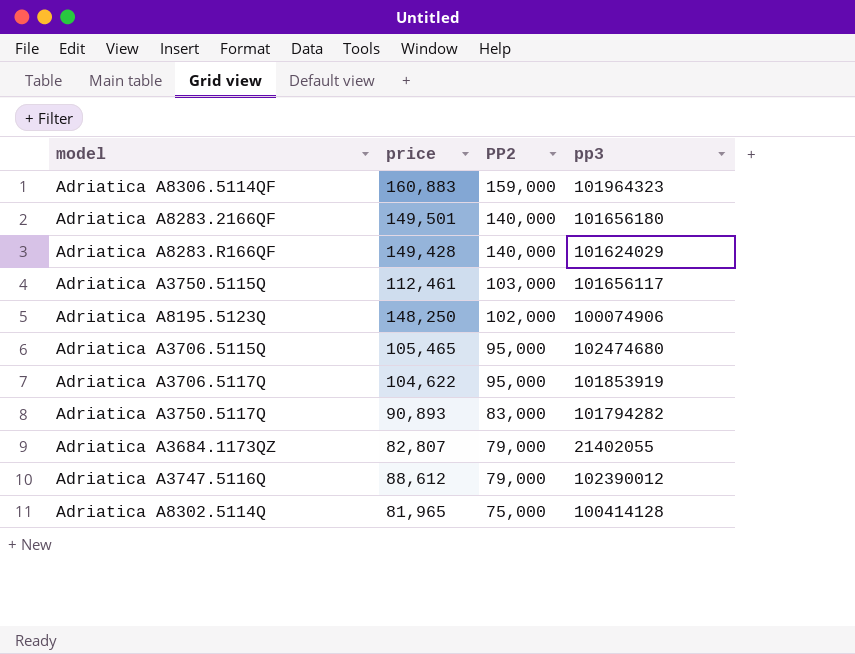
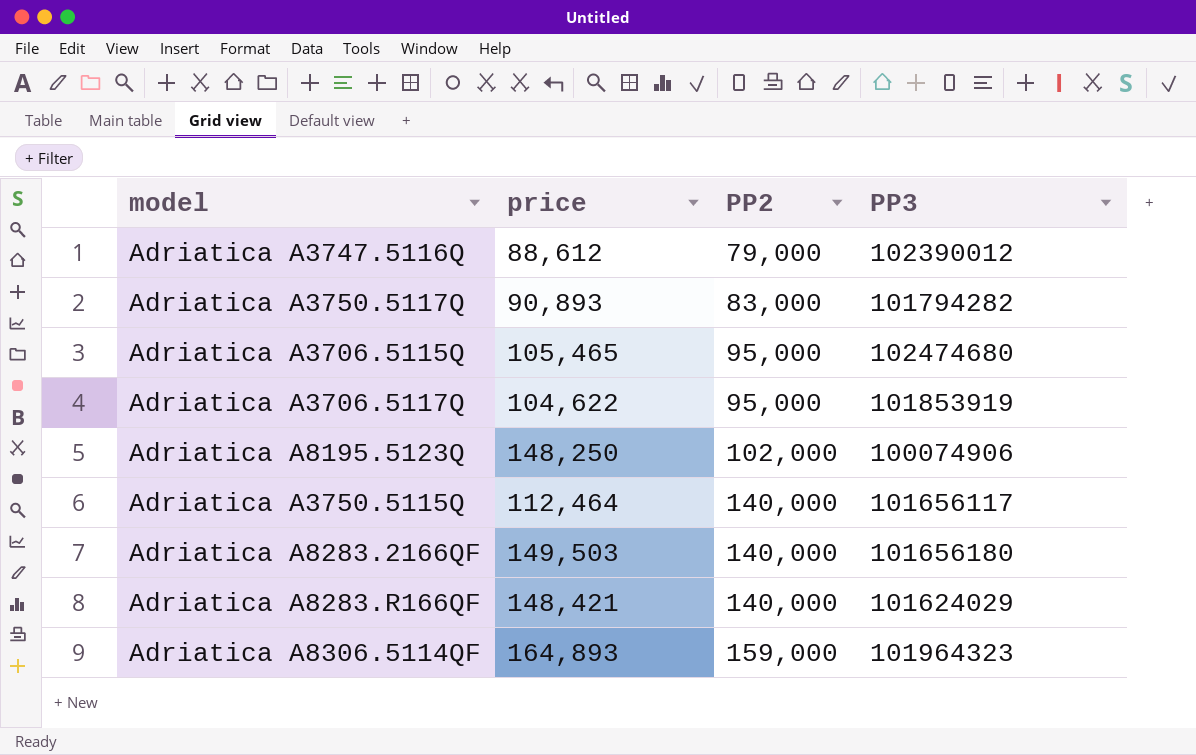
row order: PP2 descending -> PP2 ascending
column name: pp3 -> PP3
row Adriatica A3684.1173QZ: 82,807 | 79,000 | 21402055 -> none
row Adriatica A8302.5114Q: 81,965 | 75,000 | 100414128 -> none
Adriatica A3750.5115Q | price: 112,461 -> 112,464
Adriatica A3750.5115Q | PP2: 103,000 -> 140,000
Adriatica A8283.2166QF | price: 149,501 -> 149,503
Adriatica A8283.R166QF | price: 149,428 -> 148,421
Adriatica A8306.5114QF | price: 160,883 -> 164,893

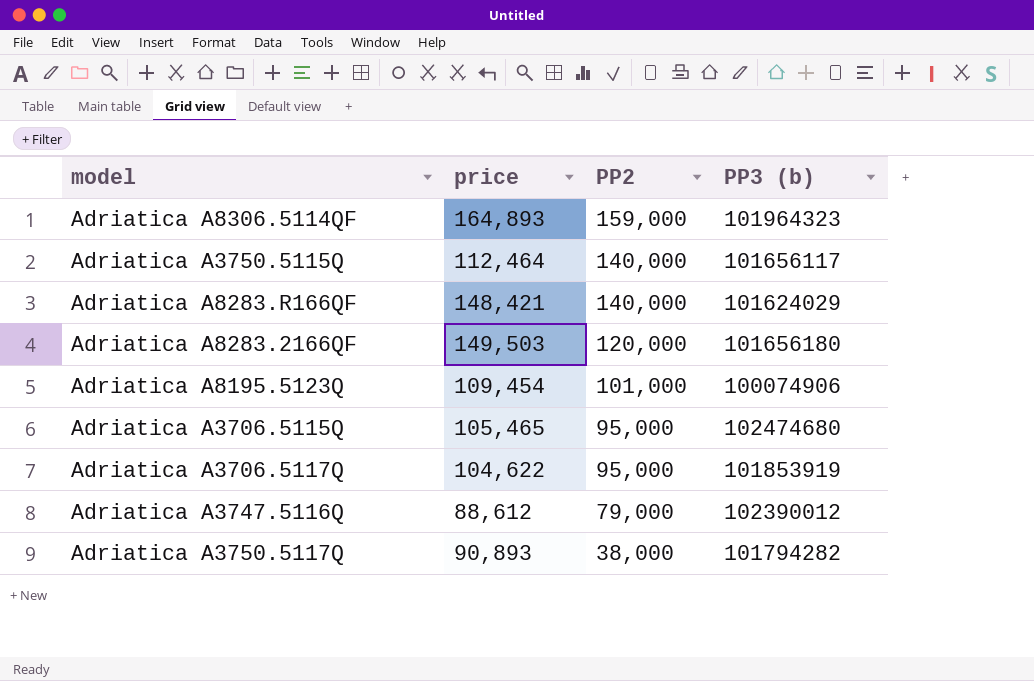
row order: PP2 ascending -> PP2 descending
column name: PP3 -> PP3 (b)
Adriatica A8283.2166QF | PP2: 140,000 -> 120,000
Adriatica A8195.5123Q | price: 148,250 -> 109,454
Adriatica A8195.5123Q | PP2: 102,000 -> 101,000
Adriatica A3750.5117Q | PP2: 83,000 -> 38,000

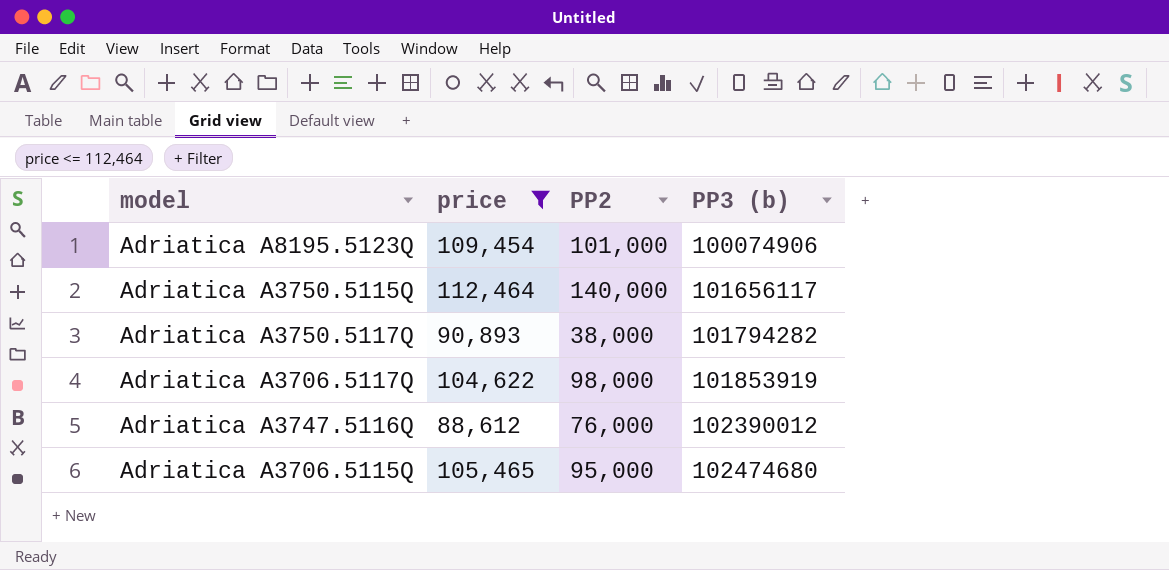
filter: none -> price <= 112,464
row order: PP2 descending -> PP3 (b) ascending
Adriatica A3706.5117Q | PP2: 95,000 -> 98,000
Adriatica A3747.5116Q | PP2: 79,000 -> 76,000

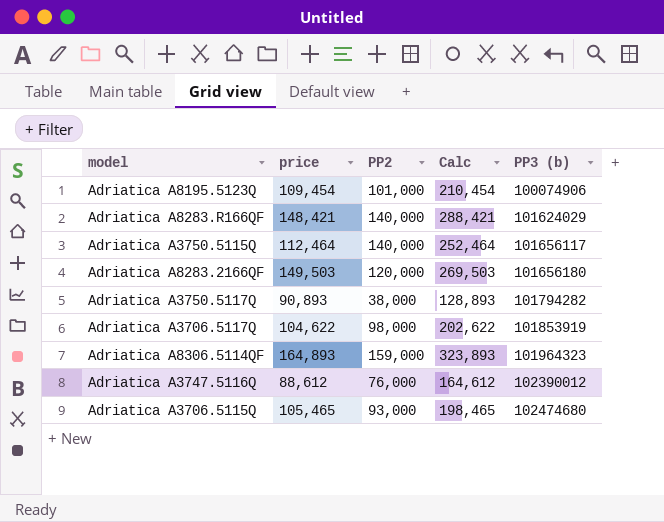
filter: price <= 112,464 -> none
column Calc | formula: none -> [price] + [PP2]
Adriatica A3706.5115Q | PP2: 95,000 -> 93,000

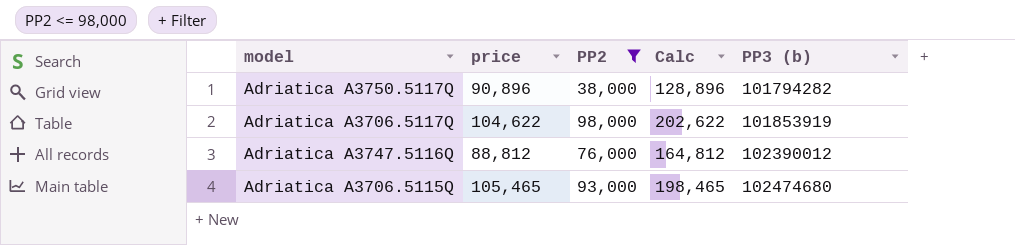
filter: none -> PP2 <= 98,000
Adriatica A3750.5117Q | price: 90,893 -> 90,896
Adriatica A3750.5117Q | Calc: 128,893 -> 128,896
Adriatica A3747.5116Q | price: 88,612 -> 88,812
Adriatica A3747.5116Q | Calc: 164,612 -> 164,812

